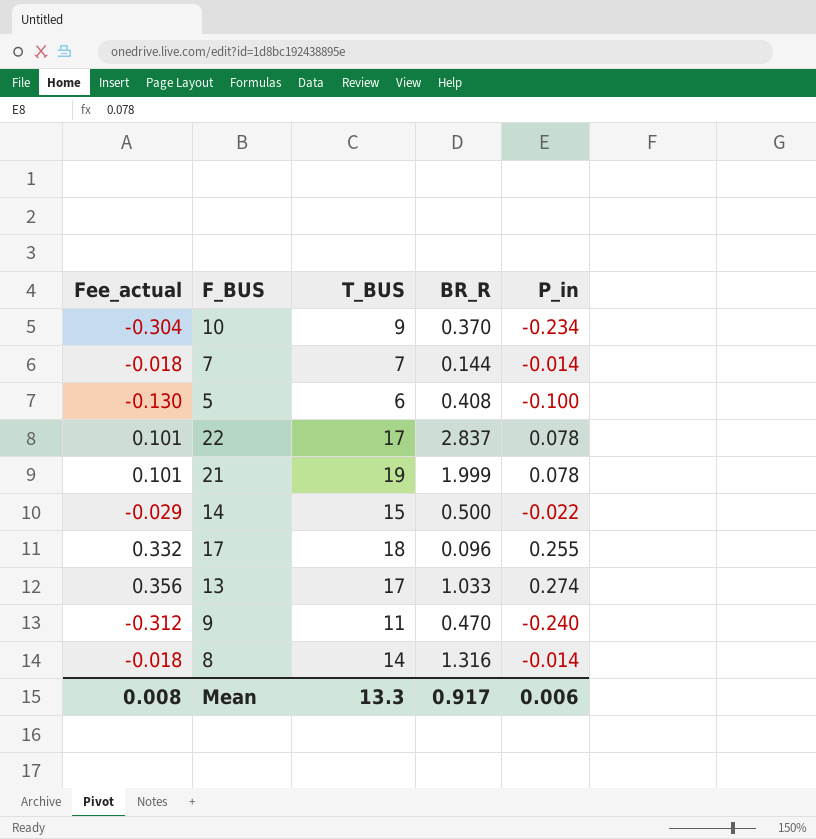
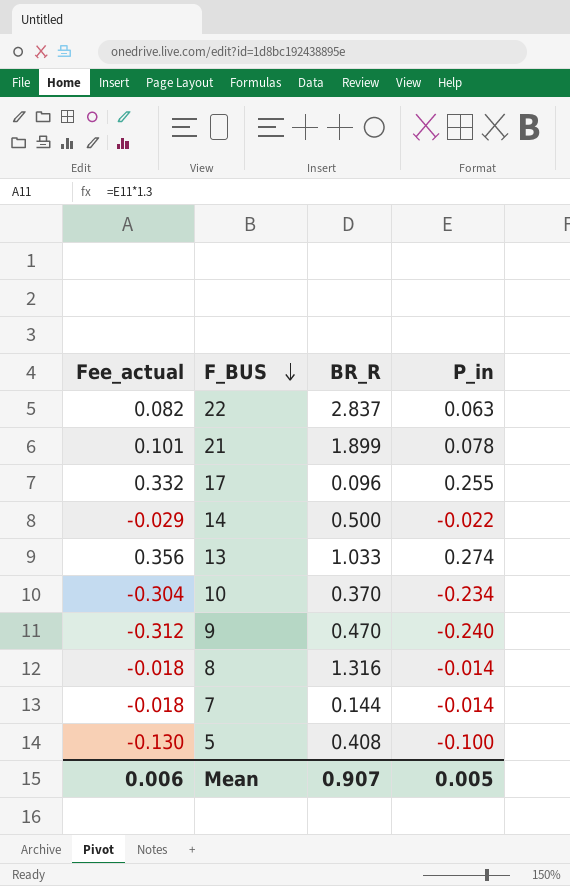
row order: none -> F_BUS descending
column T_BUS | position: 3 -> none
22 | Fee_actual: 0.101 -> 0.082
22 | P_in: 0.078 -> 0.063
21 | BR_R: 1.999 -> 1.899
Mean | Fee_actual: 0.008 -> 0.006
Mean | BR_R: 0.917 -> 0.907
Mean | P_in: 0.006 -> 0.005

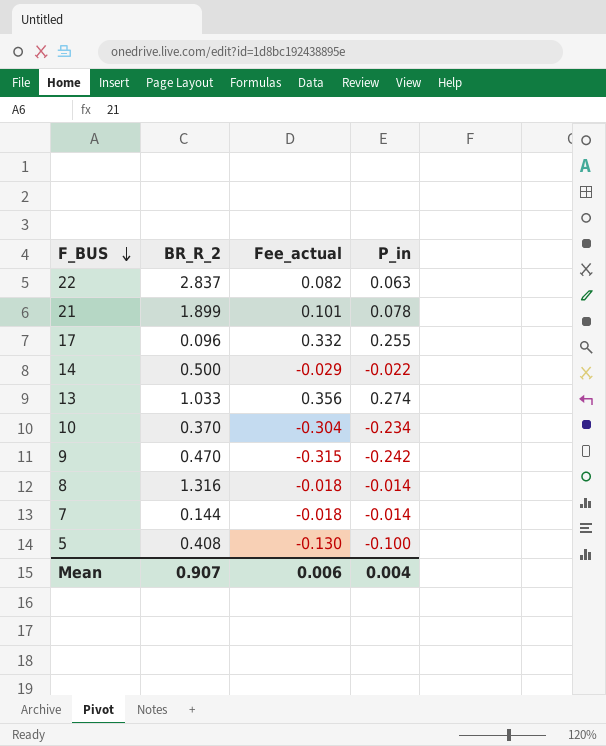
column name: BR_R -> BR_R_2
column Fee_actual | position: 1 -> 3
9 | Fee_actual: -0.312 -> -0.315
9 | P_in: -0.240 -> -0.242
Mean | P_in: 0.005 -> 0.004

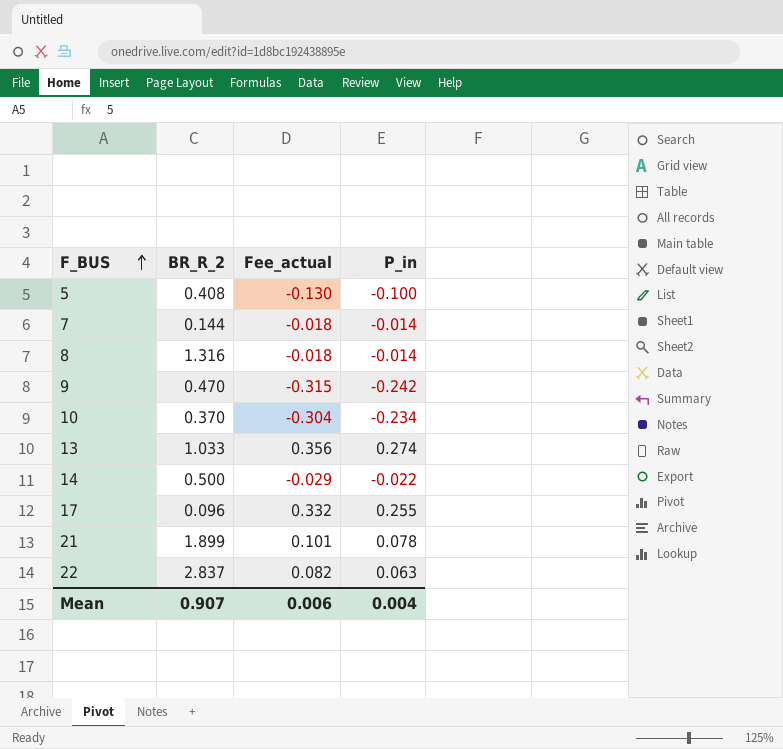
row order: F_BUS descending -> F_BUS ascending

